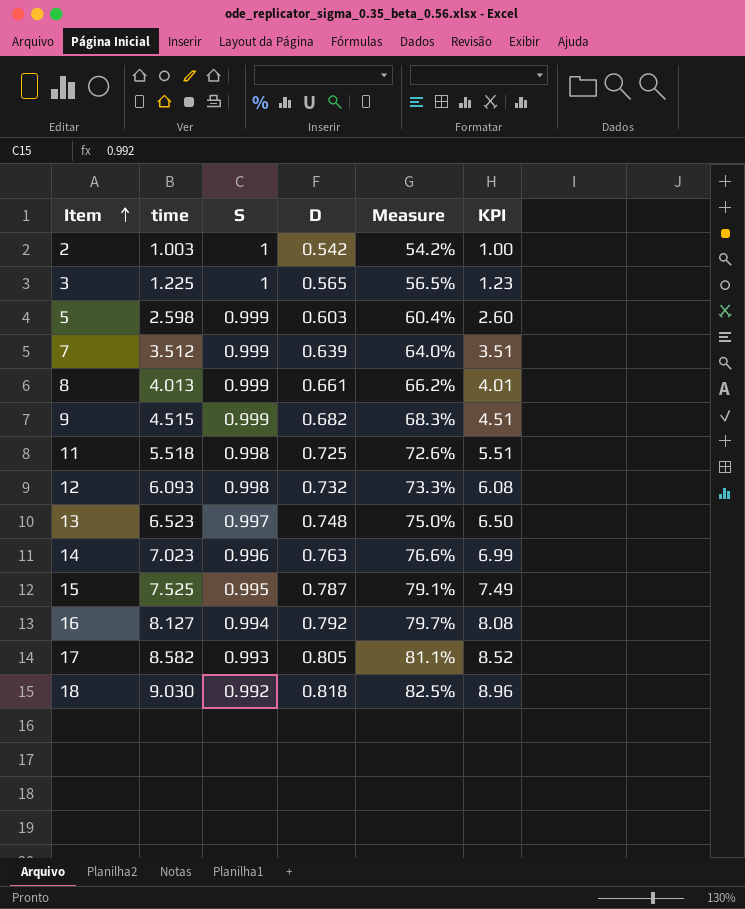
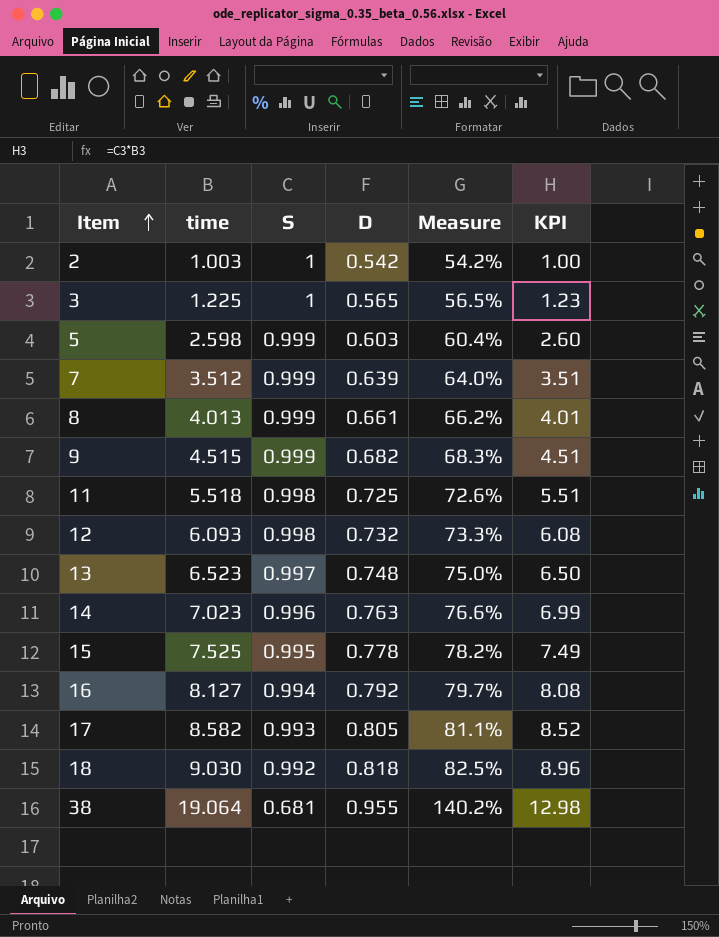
15 | D: 0.787 -> 0.778
15 | Measure: 79.1% -> 78.2%
row 38: none -> 19.064 | 0.681 | 0.955 | 140.2% | 12.98

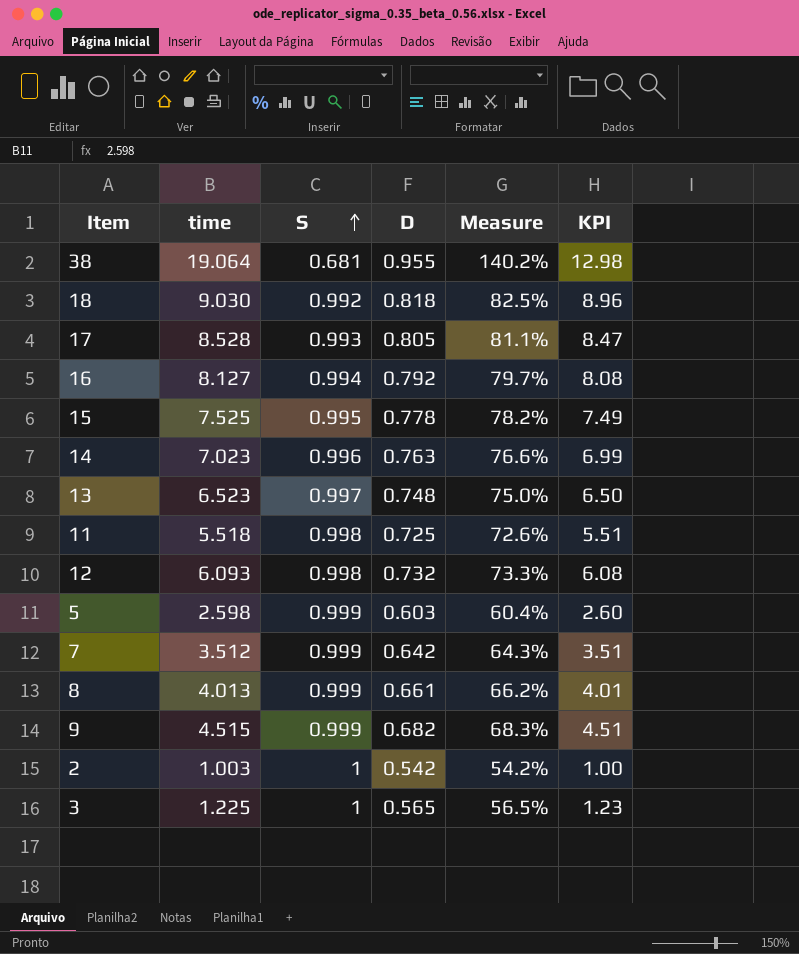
row order: Item ascending -> S ascending
17 | time: 8.582 -> 8.528
17 | KPI: 8.52 -> 8.47
7 | D: 0.639 -> 0.642
7 | Measure: 64.0% -> 64.3%

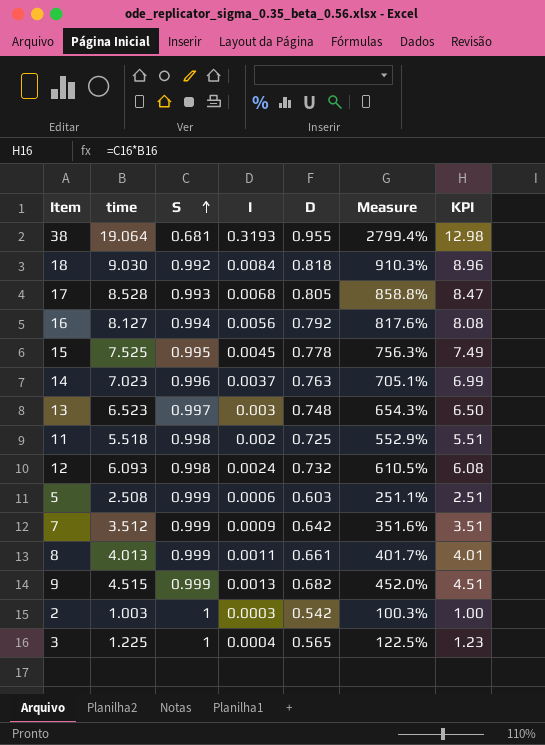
column I | position: none -> 4
column Measure | formula: [D] / [S] -> [time] / [S]
5 | time: 2.598 -> 2.508
5 | KPI: 2.60 -> 2.51

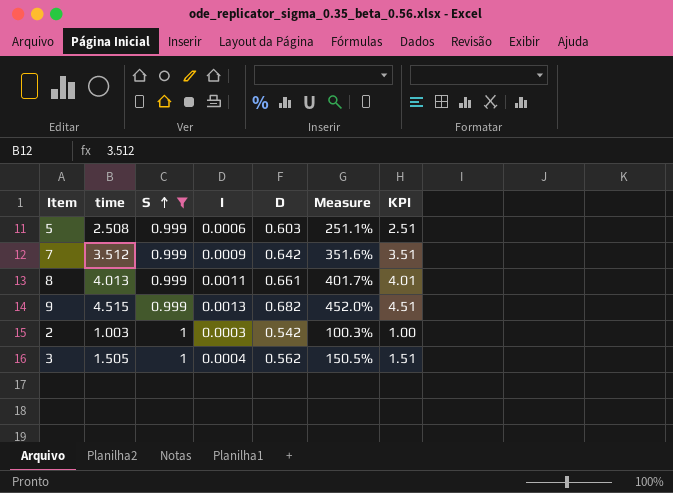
filter: none -> S >= 0.999
3 | time: 1.225 -> 1.505
3 | D: 0.565 -> 0.562
3 | Measure: 122.5% -> 150.5%
3 | KPI: 1.23 -> 1.51

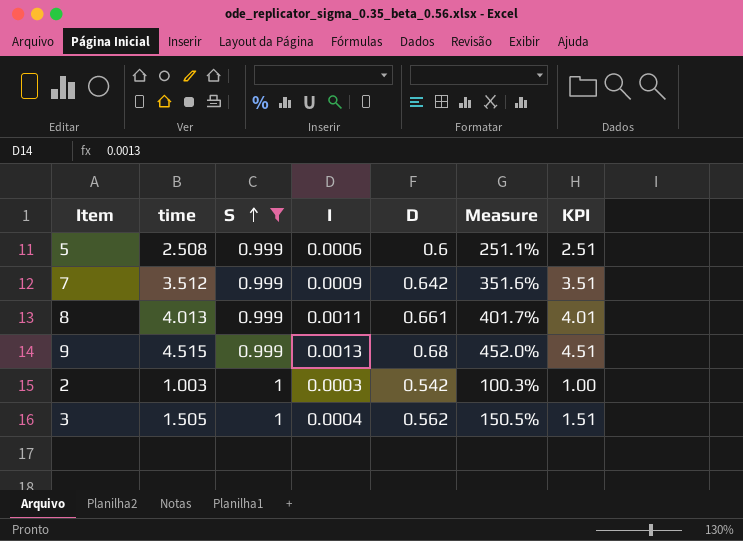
5 | D: 0.603 -> 0.6
9 | D: 0.682 -> 0.68

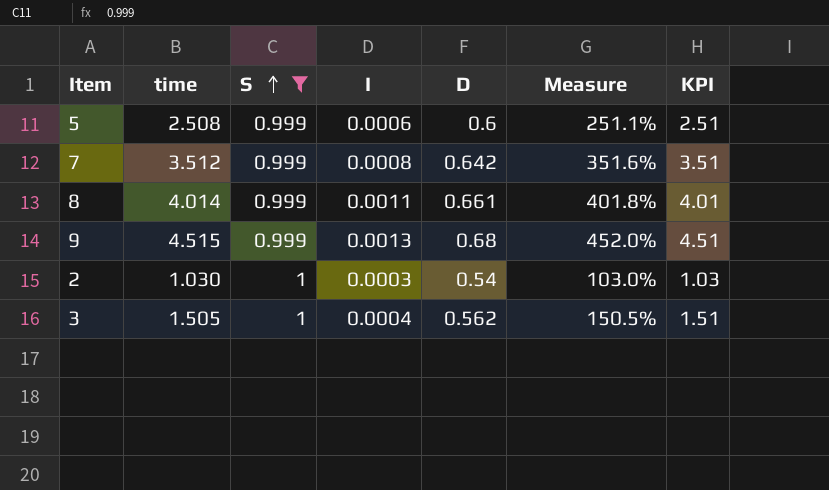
7 | I: 0.0009 -> 0.0008
8 | time: 4.013 -> 4.014
8 | Measure: 401.7% -> 401.8%
2 | time: 1.003 -> 1.030
2 | D: 0.542 -> 0.54
2 | Measure: 100.3% -> 103.0%
2 | KPI: 1.00 -> 1.03

